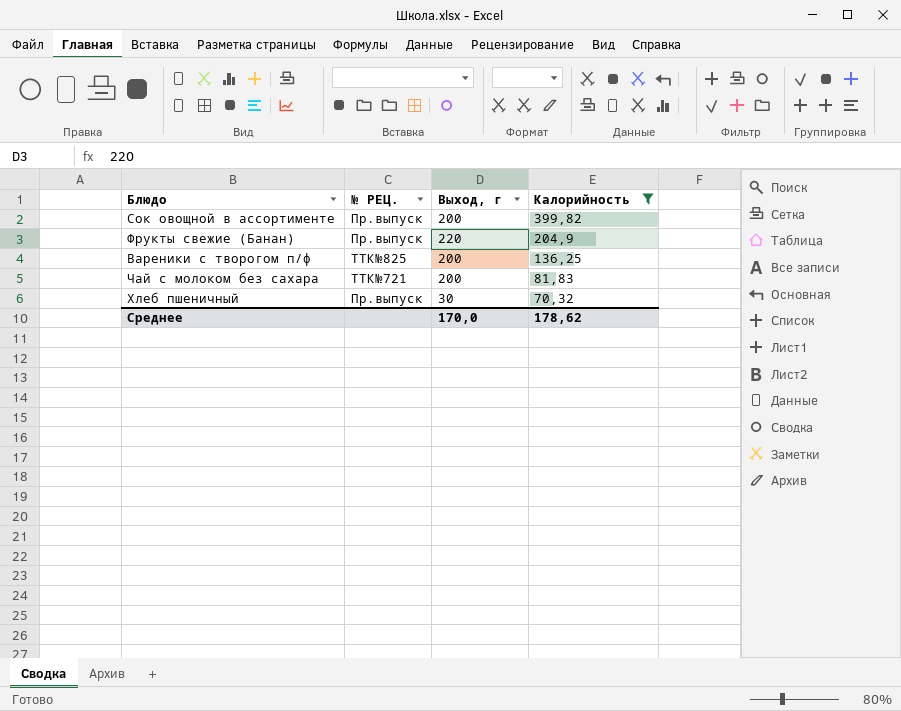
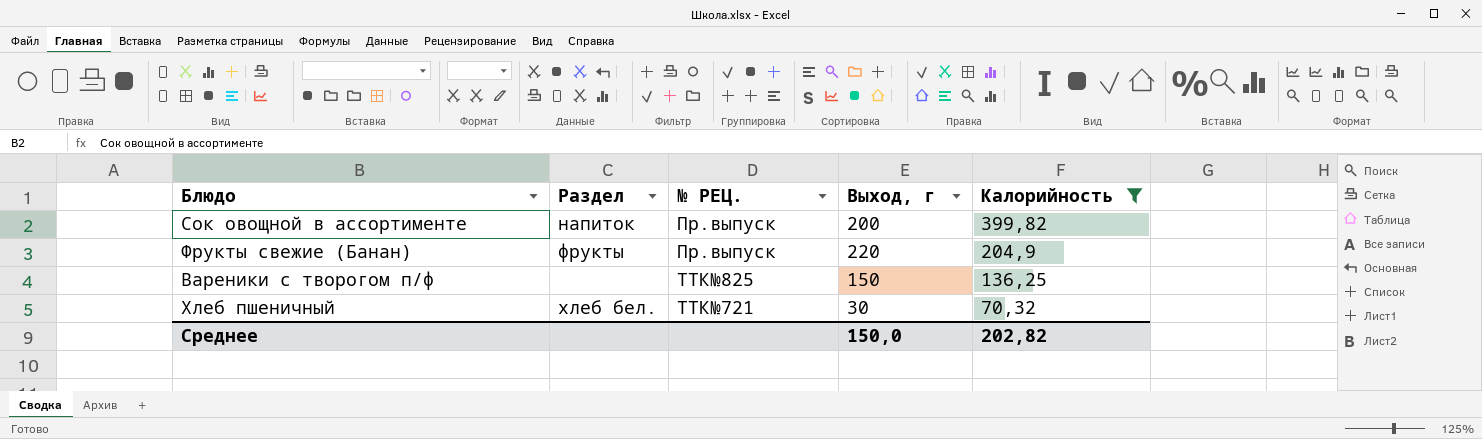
column Раздел | position: none -> 2
row Чай с молоком без сахара: ТТК№721 | 200 | 81,83 -> none
Вареники с творогом п/ф | Выход, г: 200 -> 150
Хлеб пшеничный | № РЕЦ.: Пр.выпуск -> ТТК№721
Среднее | Выход, г: 170,0 -> 150,0
Среднее | Калорийность: 178,62 -> 202,82

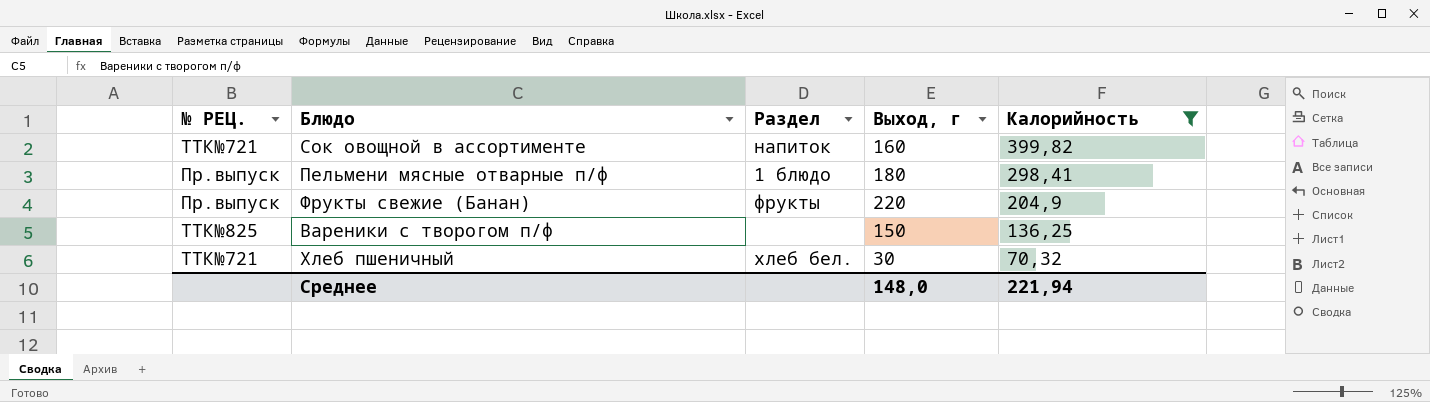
column № РЕЦ. | position: 3 -> 1
Сок овощной в ассортименте | № РЕЦ.: Пр.выпуск -> ТТК№721
Сок овощной в ассортименте | Выход, г: 200 -> 160
row Пельмени мясные отварные п/ф: none -> Пр.выпуск | 1 блюдо | 180 | 298,41
Среднее | Выход, г: 150,0 -> 148,0
Среднее | Калорийность: 202,82 -> 221,94

